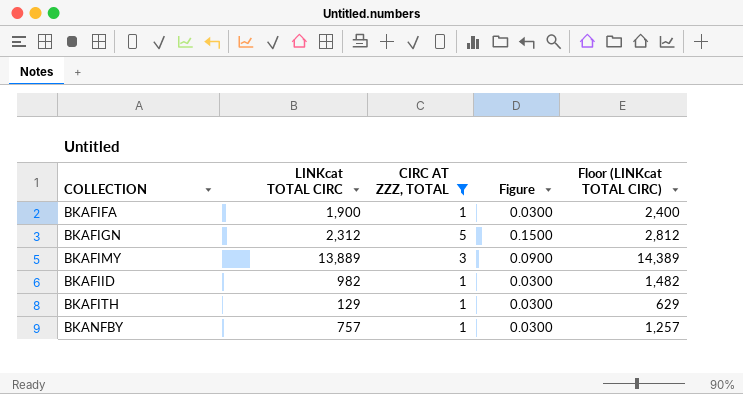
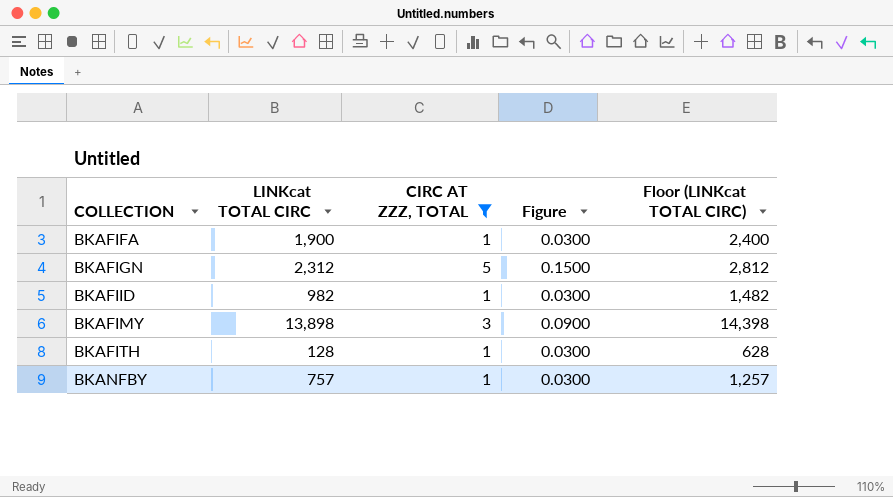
row order: none -> COLLECTION ascending
BKAFIMY | LINKcat TOTAL CIRC: 13,889 -> 13,898
BKAFIMY | Floor (LINKcat TOTAL CIRC): 14,389 -> 14,398
BKAFITH | LINKcat TOTAL CIRC: 129 -> 128
BKAFITH | Floor (LINKcat TOTAL CIRC): 629 -> 628

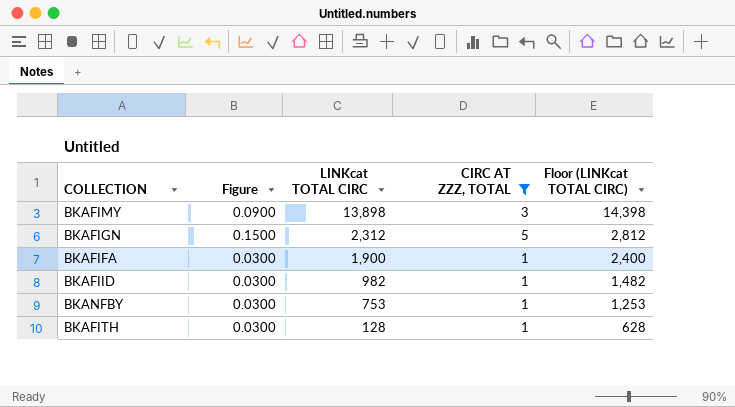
row order: COLLECTION ascending -> LINKcat TOTAL CIRC descending
column Figure | position: 4 -> 2
BKANFBY | LINKcat TOTAL CIRC: 757 -> 753
BKANFBY | Floor (LINKcat TOTAL CIRC): 1,257 -> 1,253

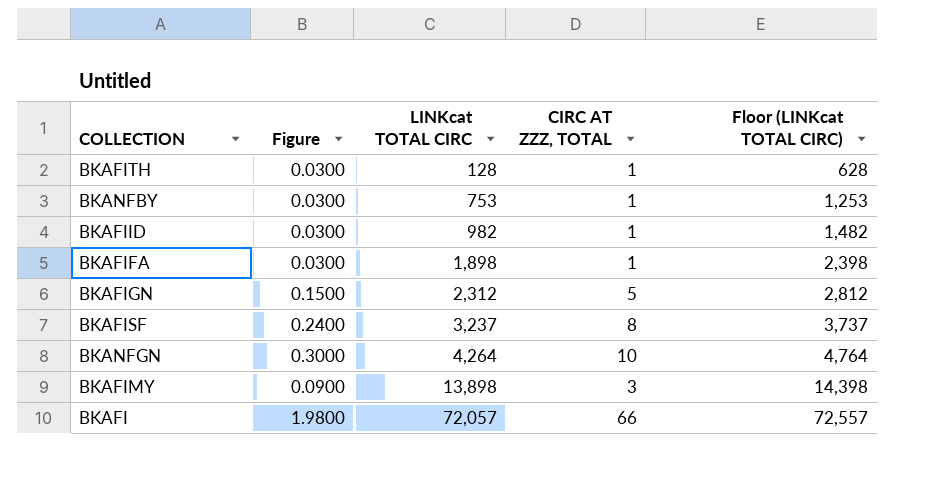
filter: CIRC AT ZZZ, TOTAL <= 5 -> none
row order: LINKcat TOTAL CIRC descending -> LINKcat TOTAL CIRC ascending
BKAFIFA | LINKcat TOTAL CIRC: 1,900 -> 1,898
BKAFIFA | Floor (LINKcat TOTAL CIRC): 2,400 -> 2,398

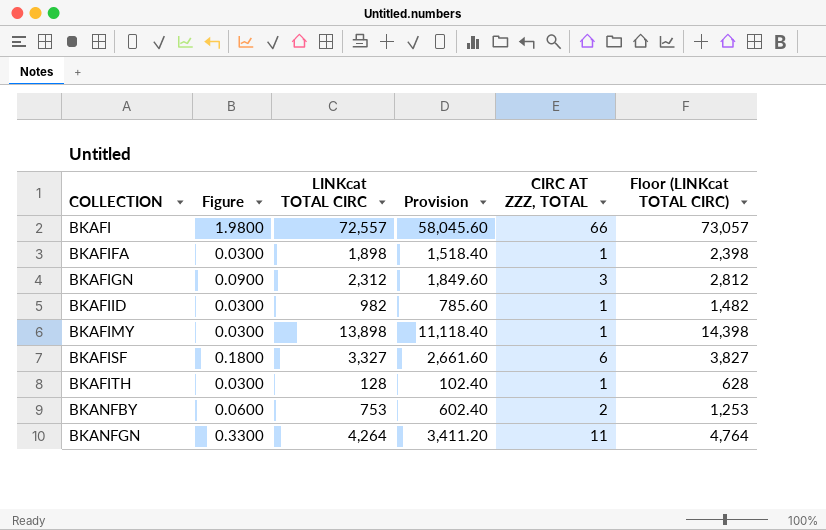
row order: LINKcat TOTAL CIRC ascending -> COLLECTION ascending
column Provision | formula: none -> [LINKcat TOTAL CIRC] * 0.8
BKAFI | LINKcat TOTAL CIRC: 72,057 -> 72,557
BKAFI | Floor (LINKcat TOTAL CIRC): 72,557 -> 73,057
BKAFIGN | Figure: 0.1500 -> 0.0900
BKAFIGN | CIRC AT ZZZ, TOTAL: 5 -> 3
BKAFIMY | Figure: 0.0900 -> 0.0300
BKAFIMY | CIRC AT ZZZ, TOTAL: 3 -> 1
BKAFISF | Figure: 0.2400 -> 0.1800
BKAFISF | LINKcat TOTAL CIRC: 3,237 -> 3,327
BKAFISF | CIRC AT ZZZ, TOTAL: 8 -> 6
BKAFISF | Floor (LINKcat TOTAL CIRC): 3,737 -> 3,827
BKANFBY | Figure: 0.0300 -> 0.0600
BKANFBY | CIRC AT ZZZ, TOTAL: 1 -> 2
BKANFGN | Figure: 0.3000 -> 0.3300
BKANFGN | CIRC AT ZZZ, TOTAL: 10 -> 11

